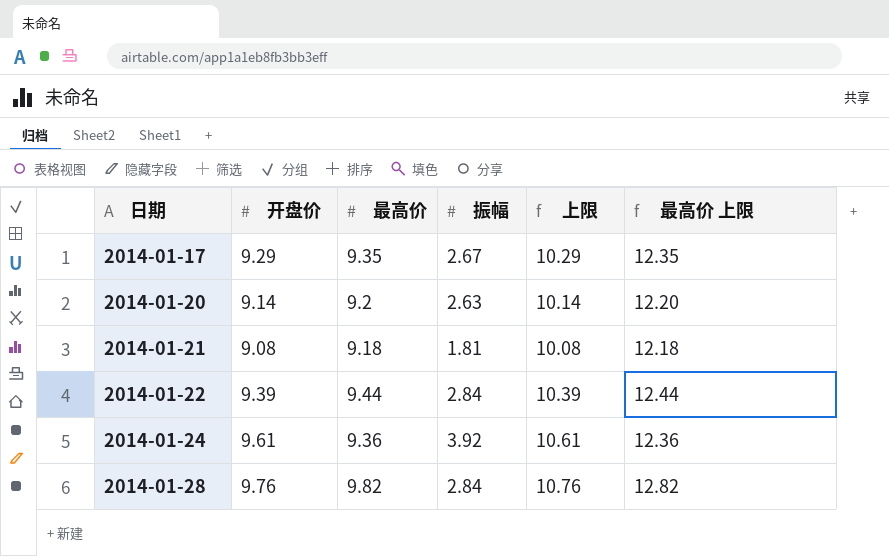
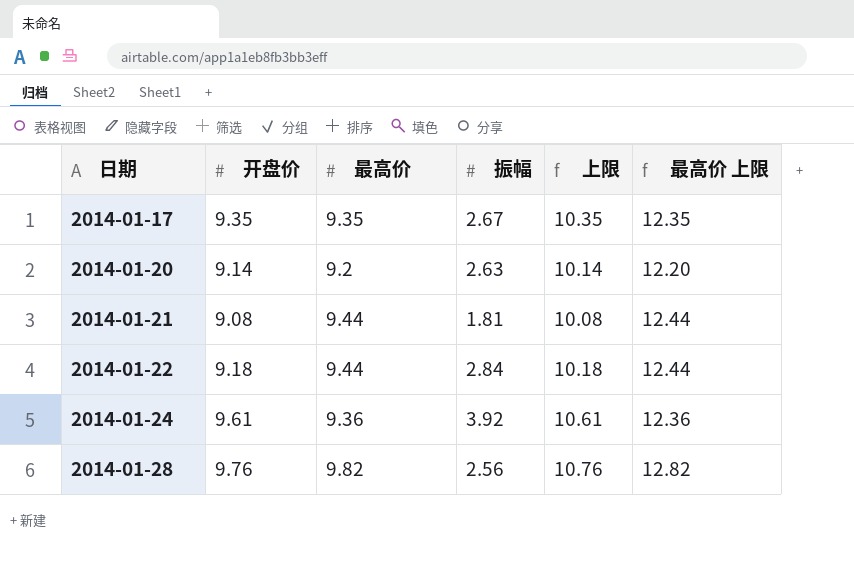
2014-01-17 | 开盘价: 9.29 -> 9.35
2014-01-17 | 上限: 10.29 -> 10.35
2014-01-21 | 最高价: 9.18 -> 9.44
2014-01-21 | 最高价 上限: 12.18 -> 12.44
2014-01-22 | 开盘价: 9.39 -> 9.18
2014-01-22 | 上限: 10.39 -> 10.18
2014-01-28 | 振幅: 2.84 -> 2.56

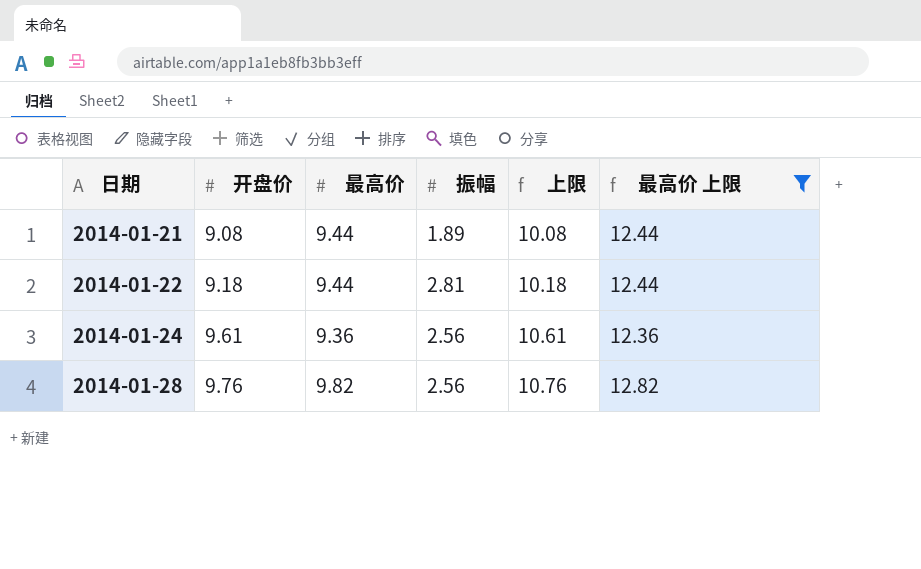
filter: none -> 最高价 上限 >= 12.36
2014-01-21 | 振幅: 1.81 -> 1.89
2014-01-22 | 振幅: 2.84 -> 2.81
2014-01-24 | 振幅: 3.92 -> 2.56

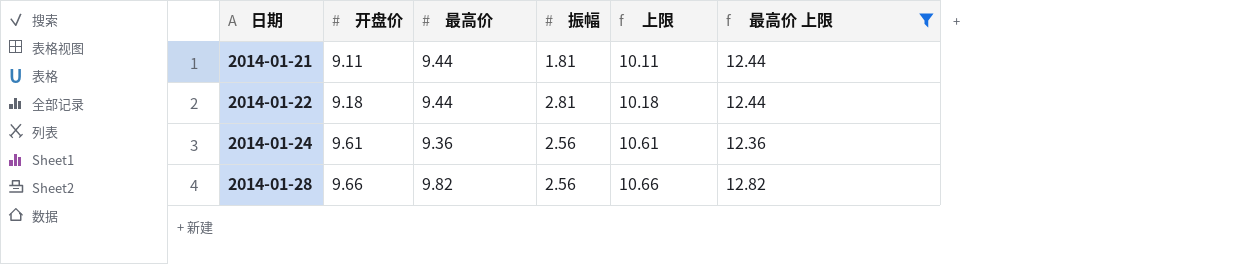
2014-01-21 | 开盘价: 9.08 -> 9.11
2014-01-21 | 振幅: 1.89 -> 1.81
2014-01-21 | 上限: 10.08 -> 10.11
2014-01-28 | 开盘价: 9.76 -> 9.66
2014-01-28 | 上限: 10.76 -> 10.66

